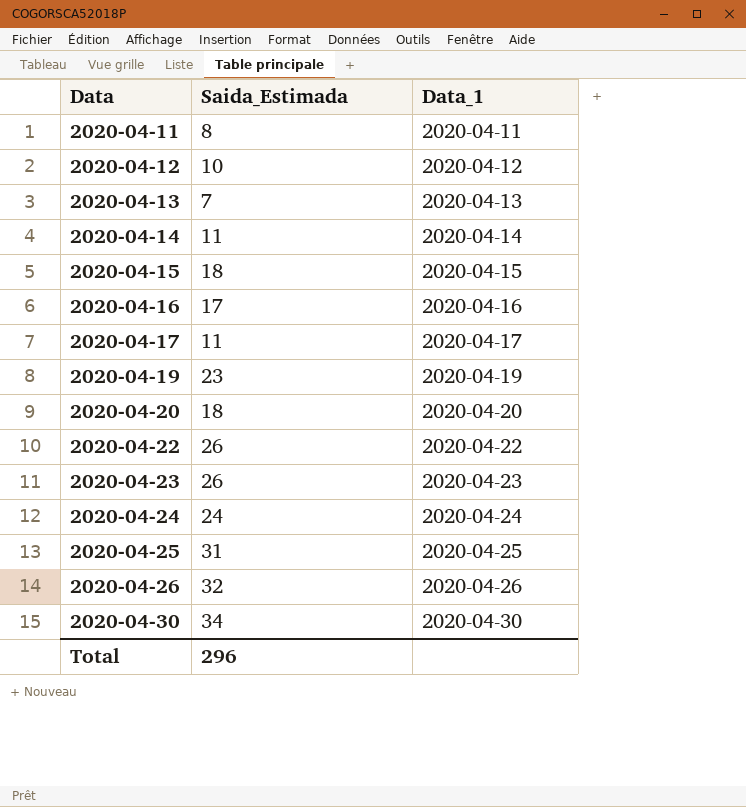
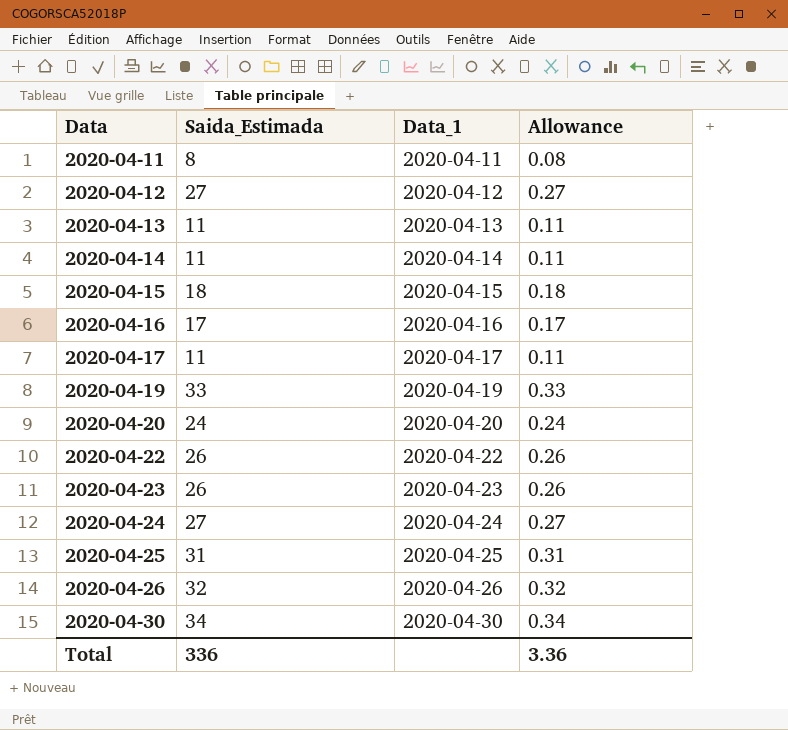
column Allowance | formula: none -> [Saida_Estimada] * 0.01
2020-04-12 | Saida_Estimada: 10 -> 27
2020-04-13 | Saida_Estimada: 7 -> 11
2020-04-19 | Saida_Estimada: 23 -> 33
2020-04-20 | Saida_Estimada: 18 -> 24
2020-04-24 | Saida_Estimada: 24 -> 27
Total | Saida_Estimada: 296 -> 336

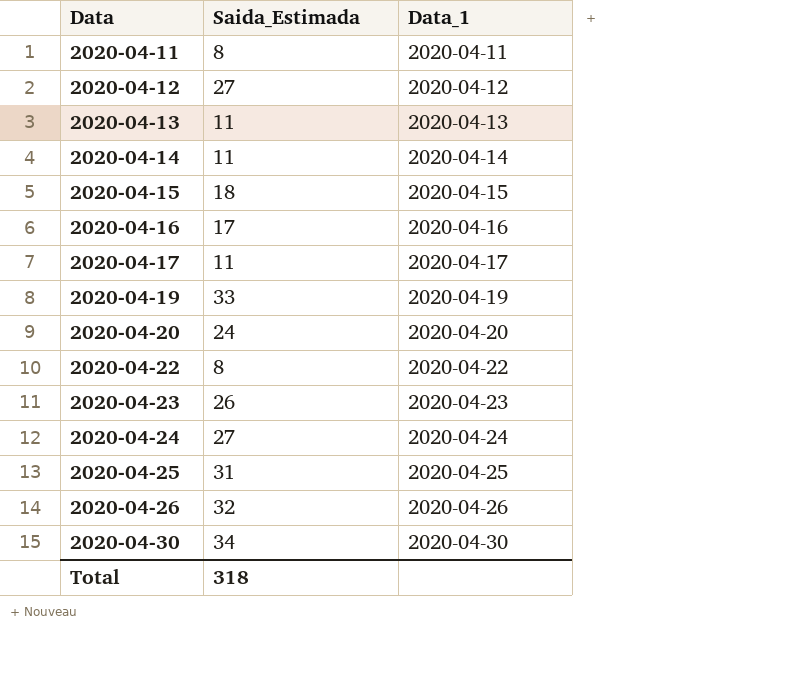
column Allowance | formula: [Saida_Estimada] * 0.01 -> none
2020-04-22 | Saida_Estimada: 26 -> 8
Total | Saida_Estimada: 336 -> 318

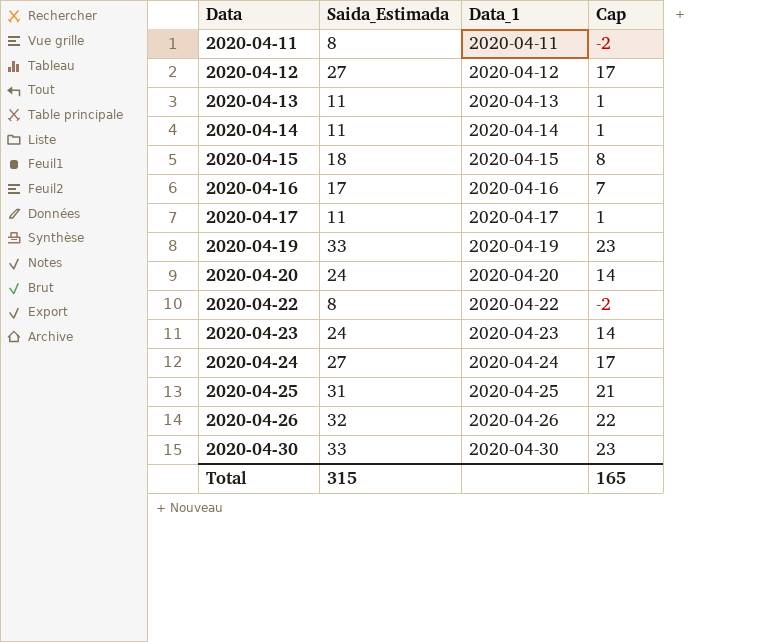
column Cap | formula: none -> [Saida_Estimada] - 10
2020-04-23 | Saida_Estimada: 26 -> 24
2020-04-30 | Saida_Estimada: 34 -> 33
Total | Saida_Estimada: 318 -> 315

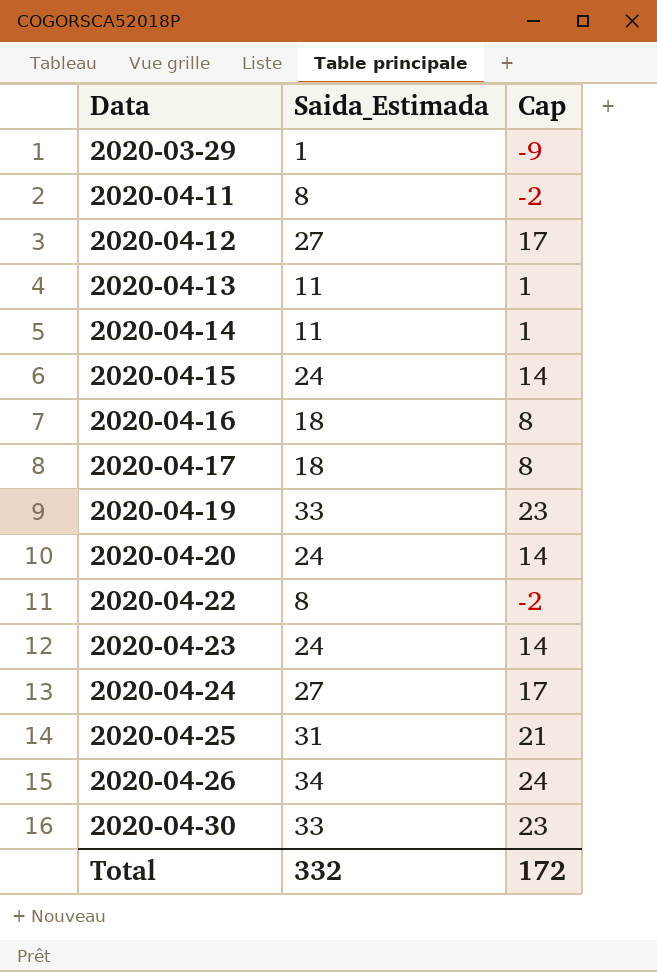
column Data_1 | position: 3 -> none
row 2020-03-29: none -> 1 | -9
2020-04-15 | Saida_Estimada: 18 -> 24
2020-04-15 | Cap: 8 -> 14
2020-04-16 | Saida_Estimada: 17 -> 18
2020-04-16 | Cap: 7 -> 8
2020-04-17 | Saida_Estimada: 11 -> 18
2020-04-17 | Cap: 1 -> 8
2020-04-26 | Saida_Estimada: 32 -> 34
2020-04-26 | Cap: 22 -> 24
Total | Saida_Estimada: 315 -> 332
Total | Cap: 165 -> 172

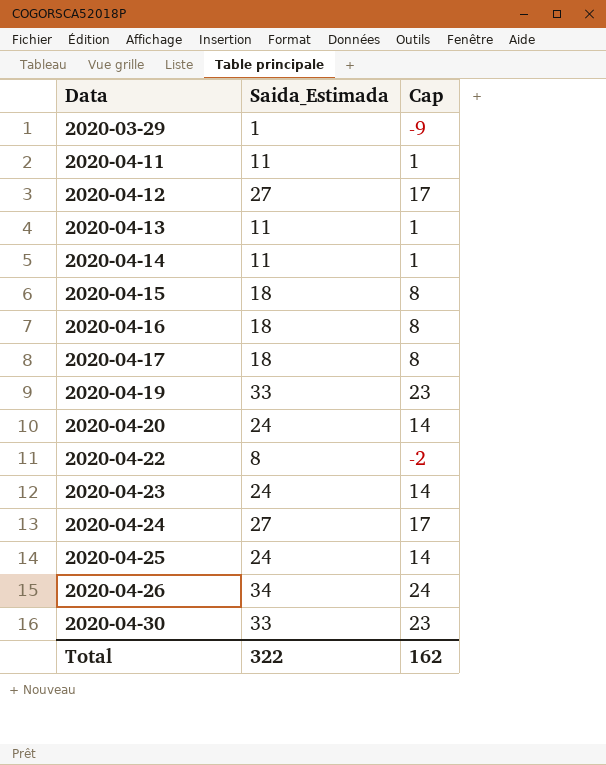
2020-04-11 | Saida_Estimada: 8 -> 11
2020-04-11 | Cap: -2 -> 1
2020-04-15 | Saida_Estimada: 24 -> 18
2020-04-15 | Cap: 14 -> 8
2020-04-25 | Saida_Estimada: 31 -> 24
2020-04-25 | Cap: 21 -> 14
Total | Saida_Estimada: 332 -> 322
Total | Cap: 172 -> 162

